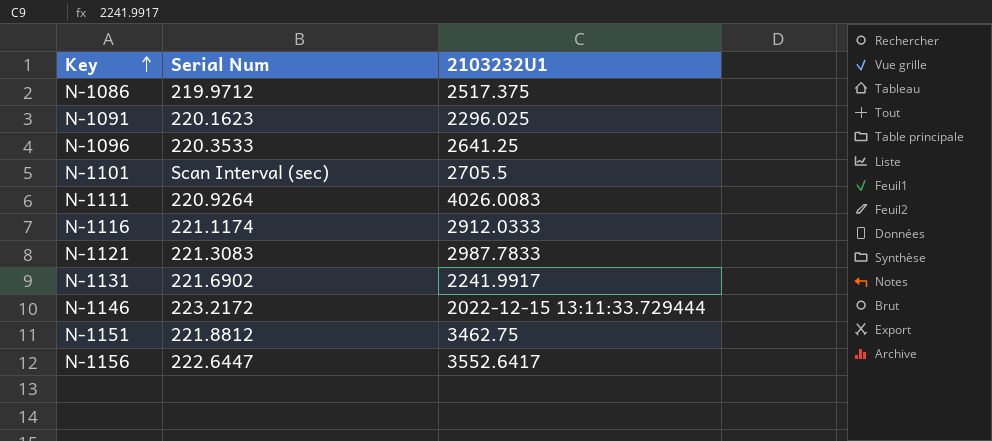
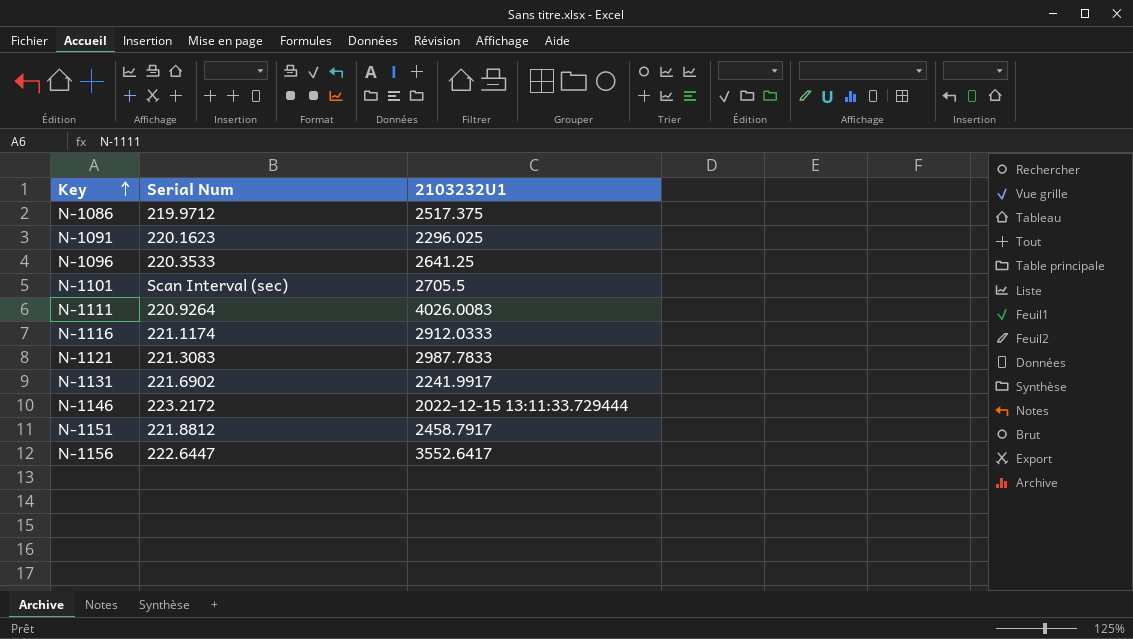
N-1151 | 2103232U1: 3462.75 -> 2458.7917

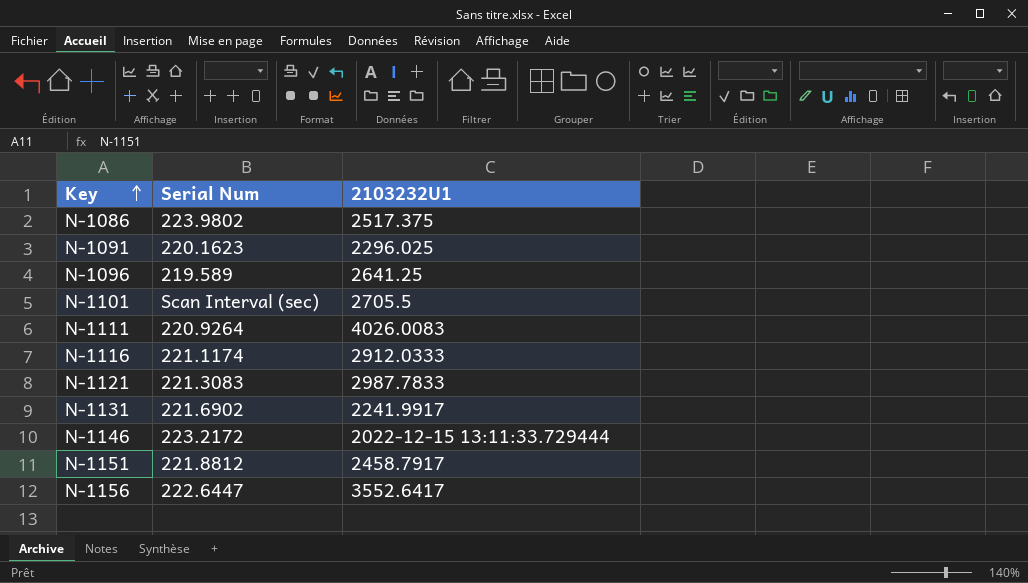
N-1086 | Serial Num: 219.9712 -> 223.9802
N-1096 | Serial Num: 220.3533 -> 219.589

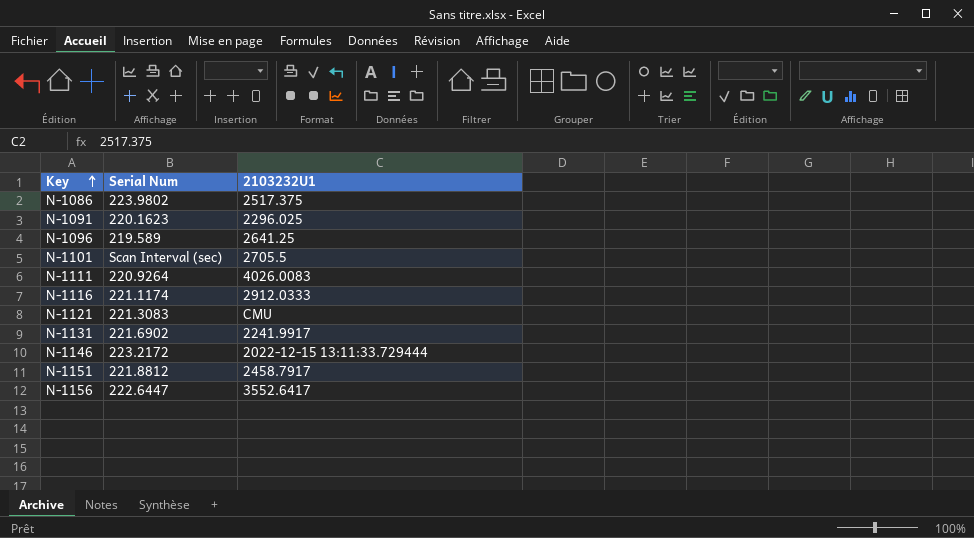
N-1121 | 2103232U1: 2987.7833 -> CMU

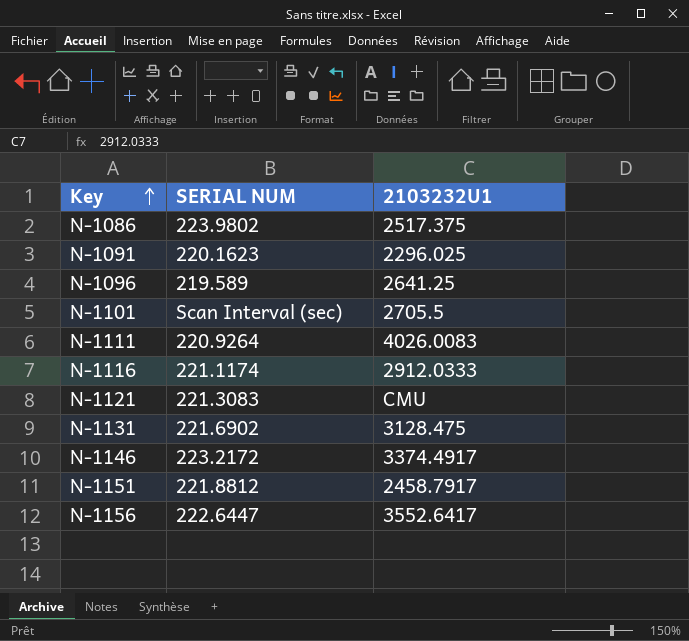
column name: Serial Num -> SERIAL NUM
N-1131 | 2103232U1: 2241.9917 -> 3128.475
N-1146 | 2103232U1: 2022-12-15 13:11:33.729444 -> 3374.4917

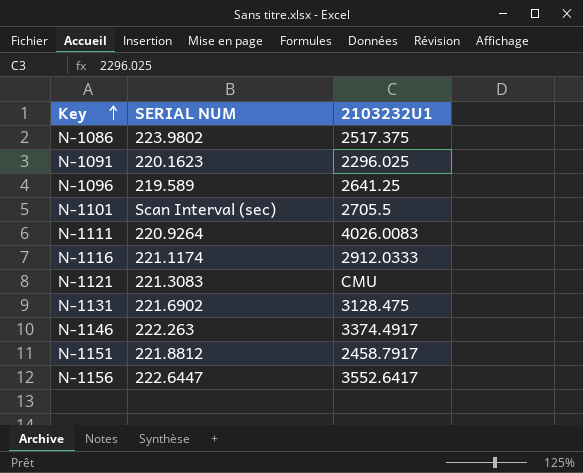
N-1146 | SERIAL NUM: 223.2172 -> 222.263

